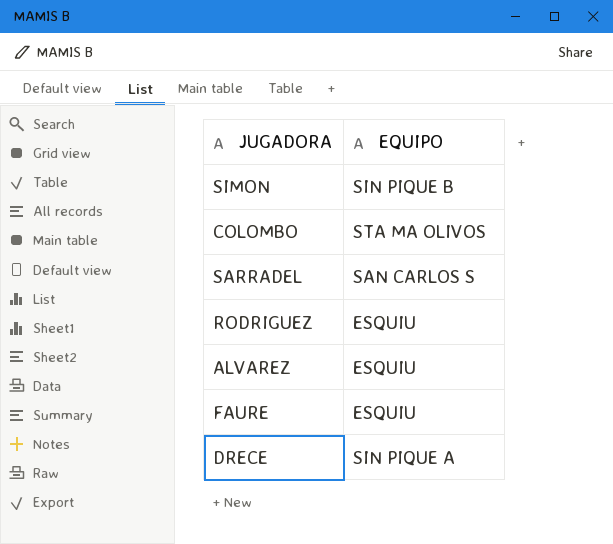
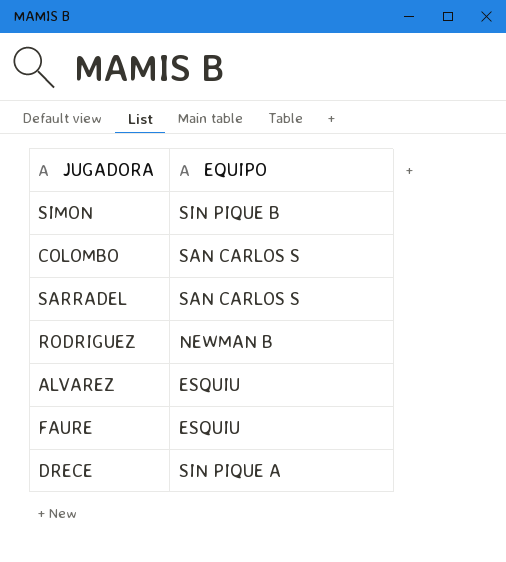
COLOMBO | EQUIPO: STA MA OLIVOS -> SAN CARLOS S
RODRIGUEZ | EQUIPO: ESQUIU -> NEWMAN B

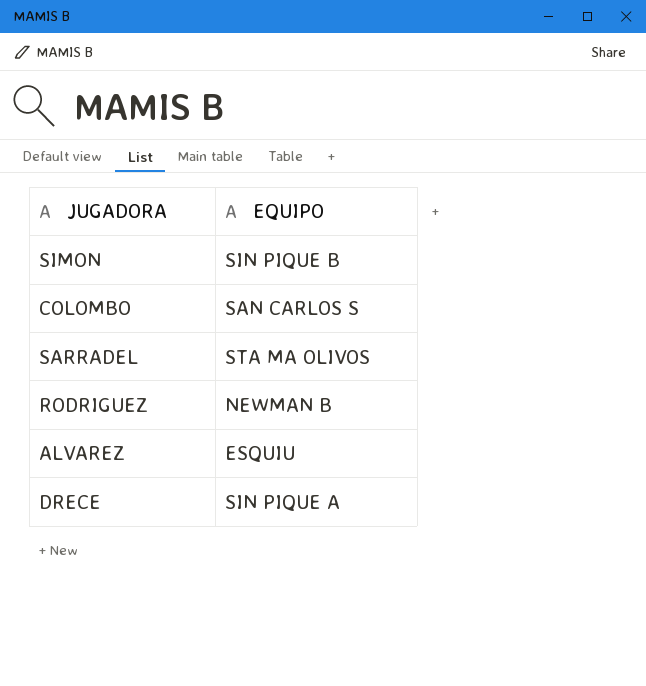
row FAURE: ESQUIU -> none
SARRADEL | EQUIPO: SAN CARLOS S -> STA MA OLIVOS

